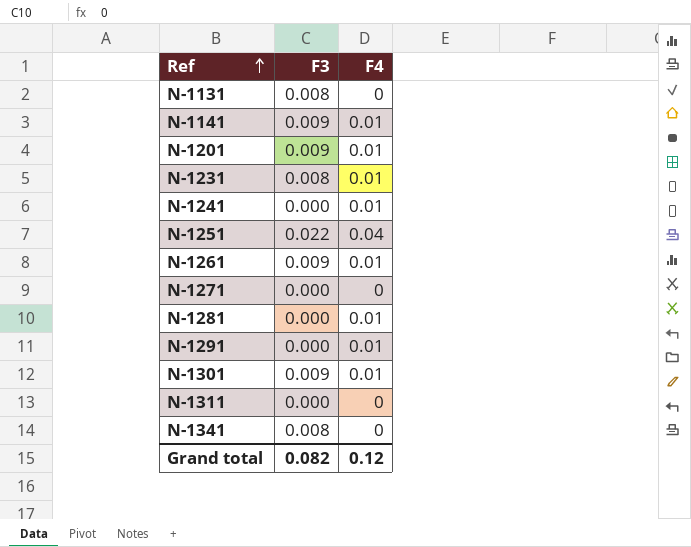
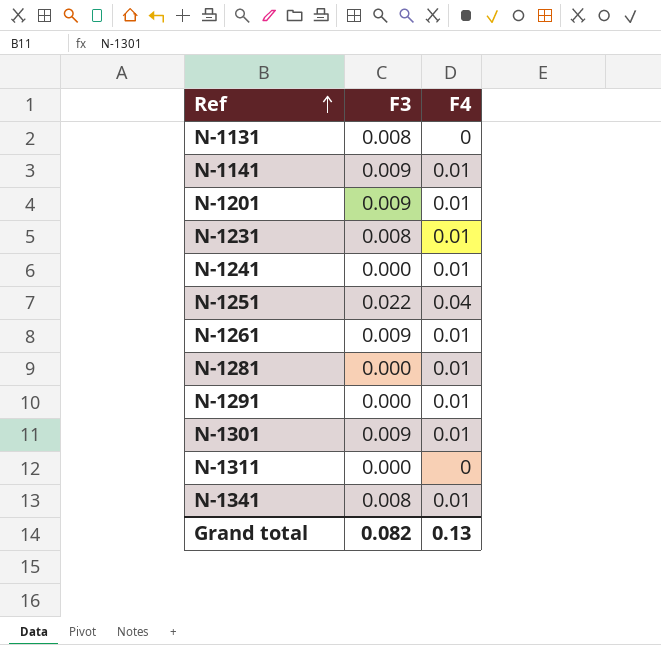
row N-1271: 0.000 | 0 -> none
N-1341 | F4: 0 -> 0.01
Grand total | F4: 0.12 -> 0.13

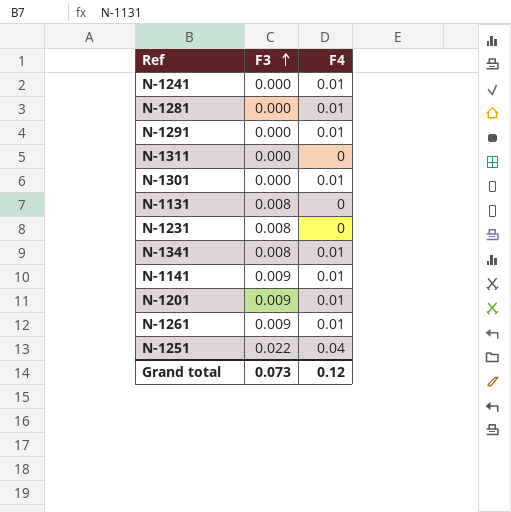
row order: Ref ascending -> F3 ascending
N-1301 | F3: 0.009 -> 0.000
N-1231 | F4: 0.01 -> 0
Grand total | F3: 0.082 -> 0.073
Grand total | F4: 0.13 -> 0.12

